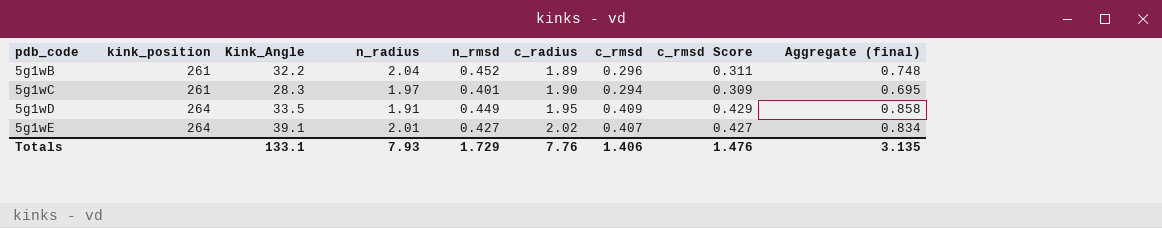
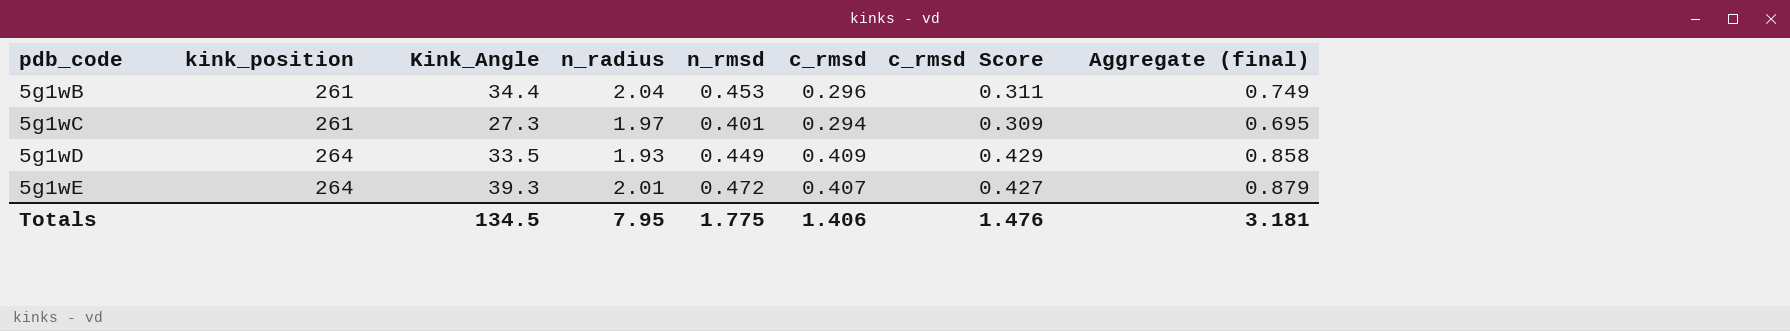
column c_radius | position: 6 -> none
5g1wB | Kink_Angle: 32.2 -> 34.4
5g1wB | n_rmsd: 0.452 -> 0.453
5g1wB | Aggregate (final): 0.748 -> 0.749
5g1wC | Kink_Angle: 28.3 -> 27.3
5g1wD | n_radius: 1.91 -> 1.93
5g1wE | Kink_Angle: 39.1 -> 39.3
5g1wE | n_rmsd: 0.427 -> 0.472
5g1wE | Aggregate (final): 0.834 -> 0.879
Totals | Kink_Angle: 133.1 -> 134.5
Totals | n_radius: 7.93 -> 7.95
Totals | n_rmsd: 1.729 -> 1.775
Totals | Aggregate (final): 3.135 -> 3.181

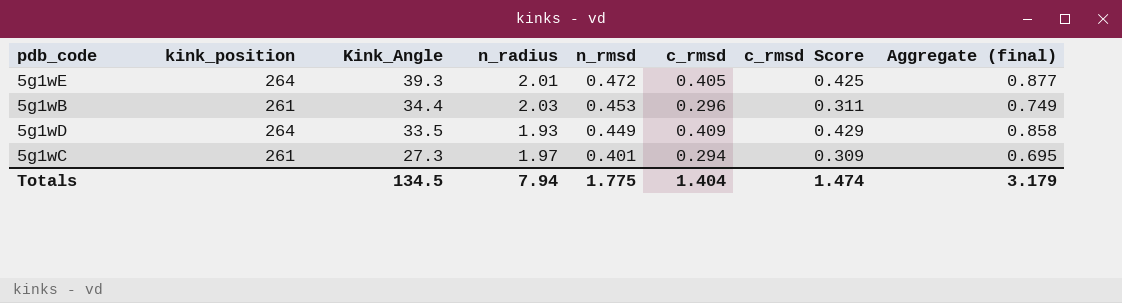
row order: pdb_code ascending -> Kink_Angle descending
5g1wE | c_rmsd: 0.407 -> 0.405
5g1wE | c_rmsd Score: 0.427 -> 0.425
5g1wE | Aggregate (final): 0.879 -> 0.877
5g1wB | n_radius: 2.04 -> 2.03
Totals | n_radius: 7.95 -> 7.94
Totals | c_rmsd: 1.406 -> 1.404
Totals | c_rmsd Score: 1.476 -> 1.474
Totals | Aggregate (final): 3.181 -> 3.179

